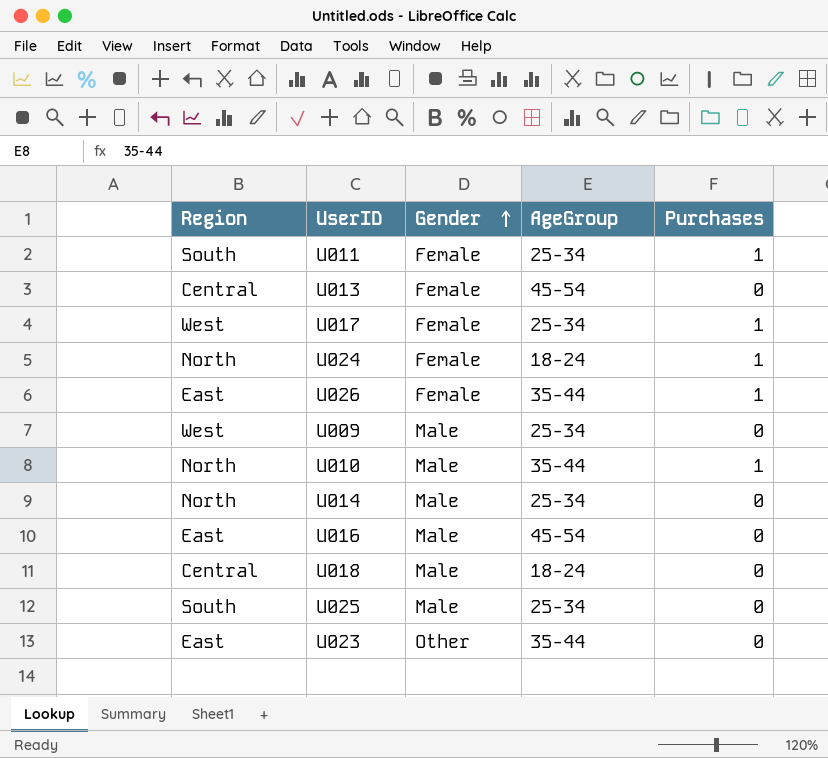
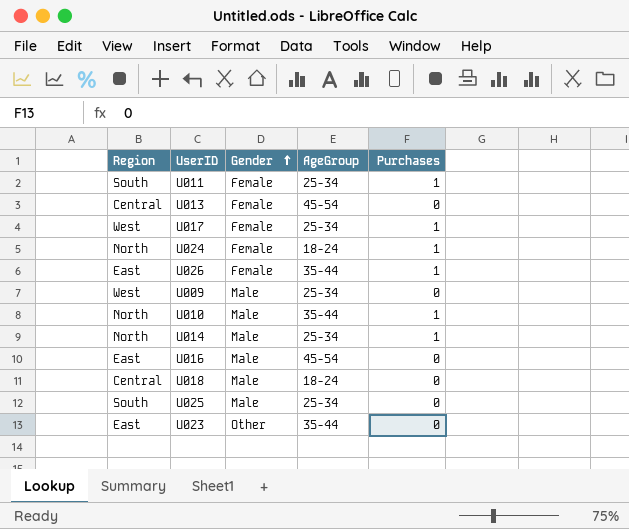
U014 | Purchases: 0 -> 1

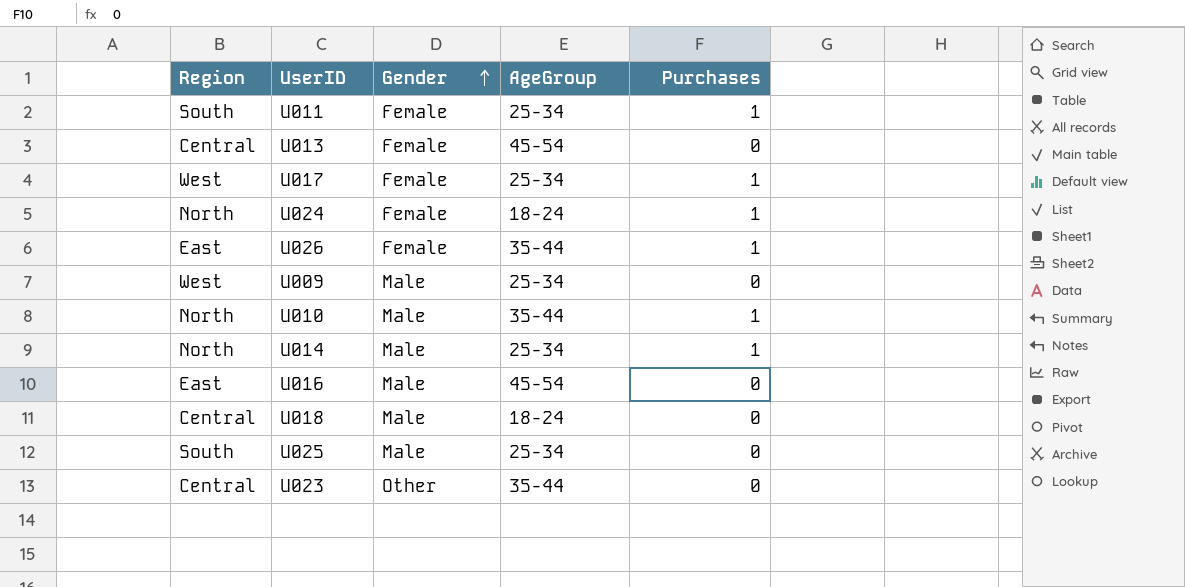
U023 | Region: East -> Central

